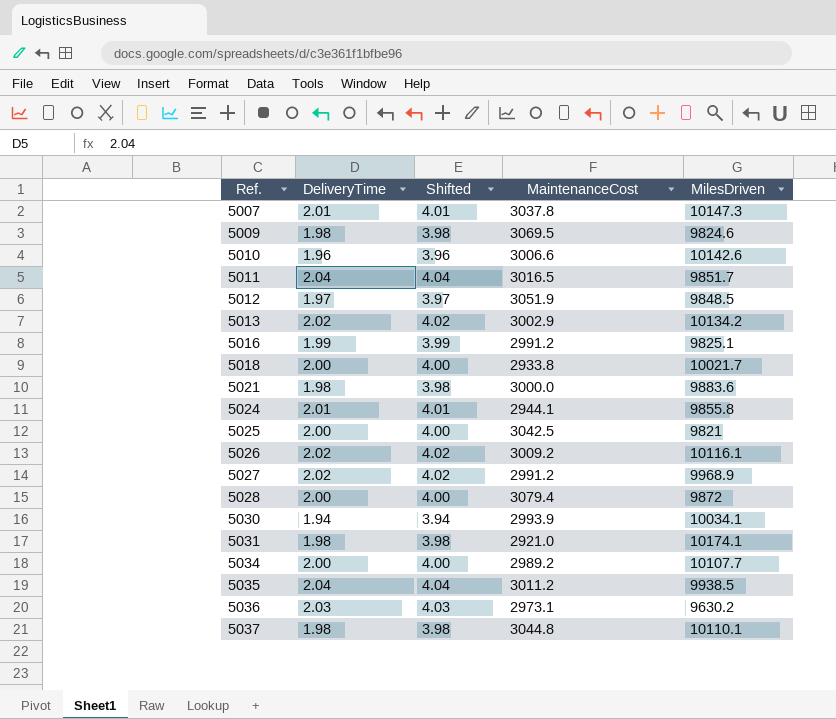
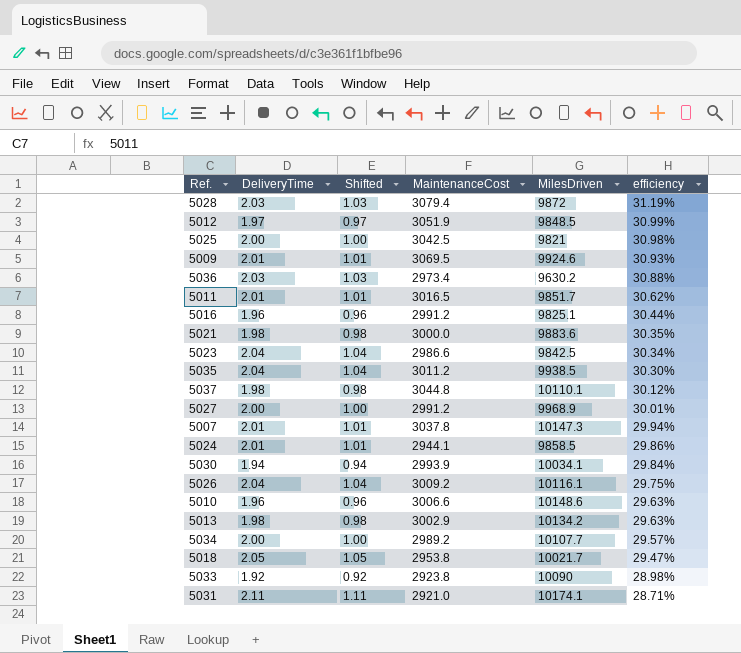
row order: Ref. ascending -> efficiency descending
column Shifted | formula: [DeliveryTime] + 2 -> [DeliveryTime] - 1
column efficiency | formula: none -> [MaintenanceCost] / [MilesDriven]
5028 | DeliveryTime: 2.00 -> 2.03
5009 | DeliveryTime: 1.98 -> 2.01
5009 | MilesDriven: 9824.6 -> 9924.6
5036 | MaintenanceCost: 2973.1 -> 2973.4
5011 | DeliveryTime: 2.04 -> 2.01
5016 | DeliveryTime: 1.99 -> 1.96
row 5023: none -> 2.04 | 1.04 | 2986.6 | 9842.5 | 30.34%
5027 | DeliveryTime: 2.02 -> 2.00
5024 | MilesDriven: 9855.8 -> 9858.5
5026 | DeliveryTime: 2.02 -> 2.04
5010 | MilesDriven: 10142.6 -> 10148.6
5013 | DeliveryTime: 2.02 -> 1.98
5018 | DeliveryTime: 2.00 -> 2.05
5018 | MaintenanceCost: 2933.8 -> 2953.8
row 5033: none -> 1.92 | 0.92 | 2923.8 | 10090 | 28.98%
5031 | DeliveryTime: 1.98 -> 2.11

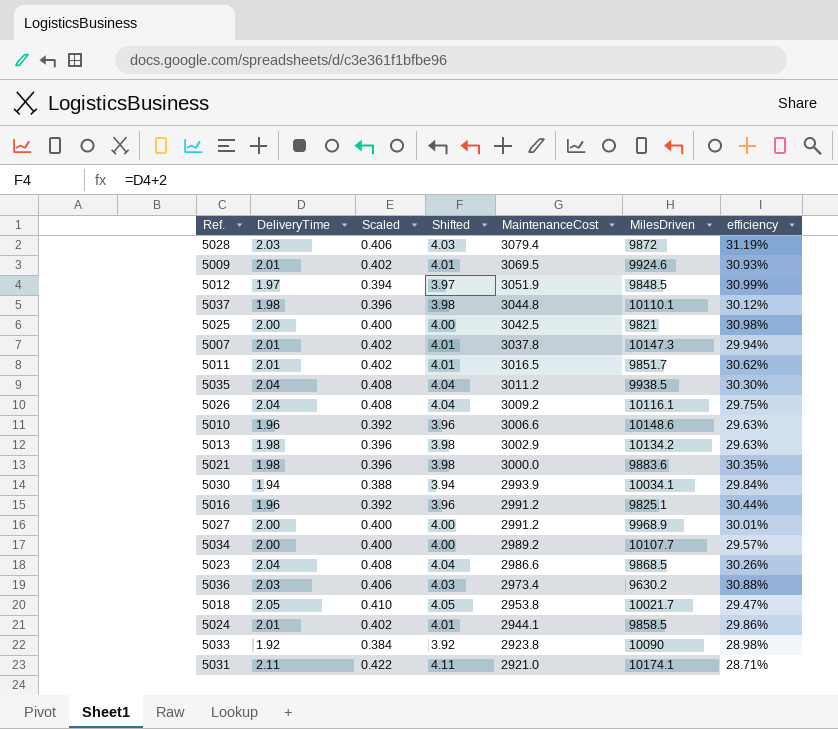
row order: efficiency descending -> MaintenanceCost descending
column Scaled | formula: none -> [DeliveryTime] * 0.2
column Shifted | formula: [DeliveryTime] - 1 -> [DeliveryTime] + 2
5023 | MilesDriven: 9842.5 -> 9868.5
5023 | efficiency: 30.34% -> 30.26%

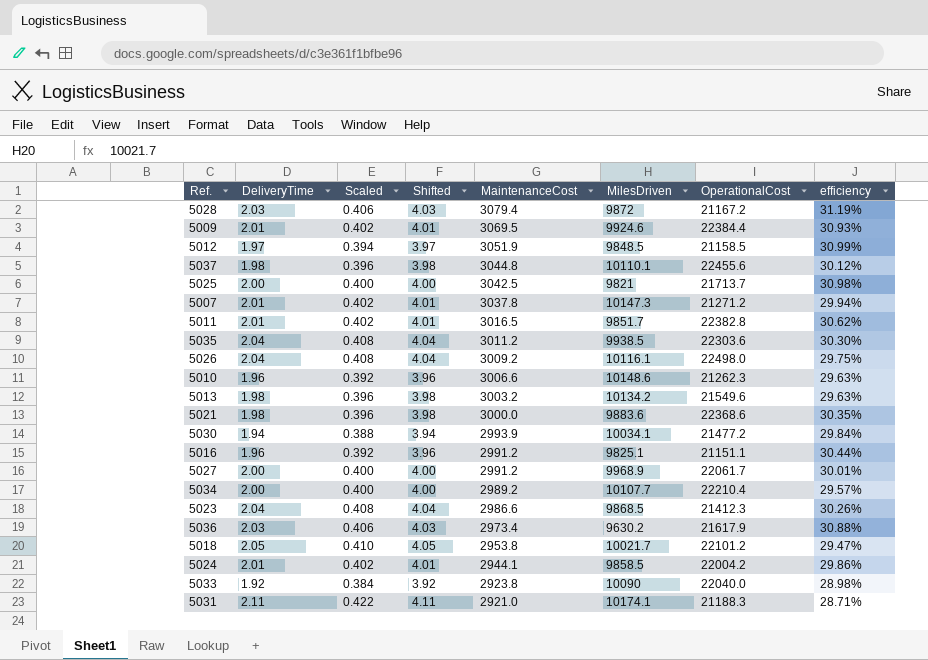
column OperationalCost | position: none -> 7
5013 | MaintenanceCost: 3002.9 -> 3003.2

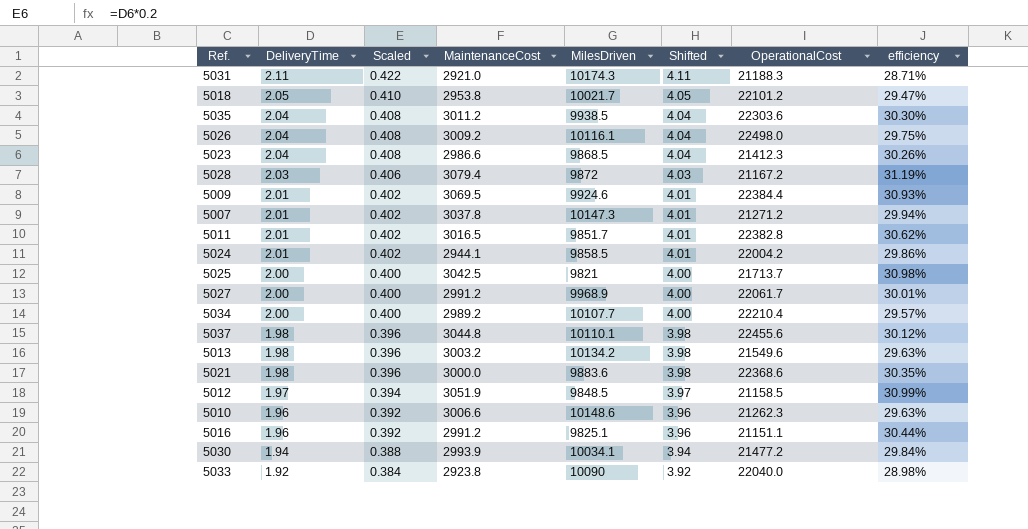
row order: MaintenanceCost descending -> DeliveryTime descending
column Shifted | position: 4 -> 6
row 5036: 2.03 | 0.406 | 4.03 | 2973.4 | 9630.2 | 21617.9 | 30.88% -> none
5031 | MilesDriven: 10174.1 -> 10174.3

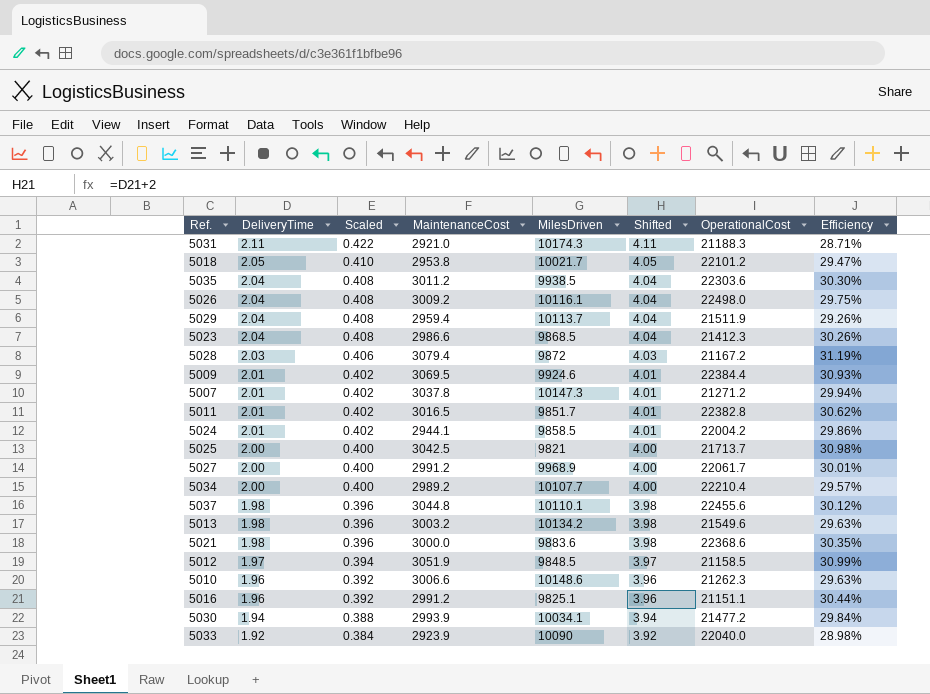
column name: efficiency -> Efficiency
row 5029: none -> 2.04 | 0.408 | 2959.4 | 10113.7 | 4.04 | 21511.9 | 29.26%
5033 | MaintenanceCost: 2923.8 -> 2923.9

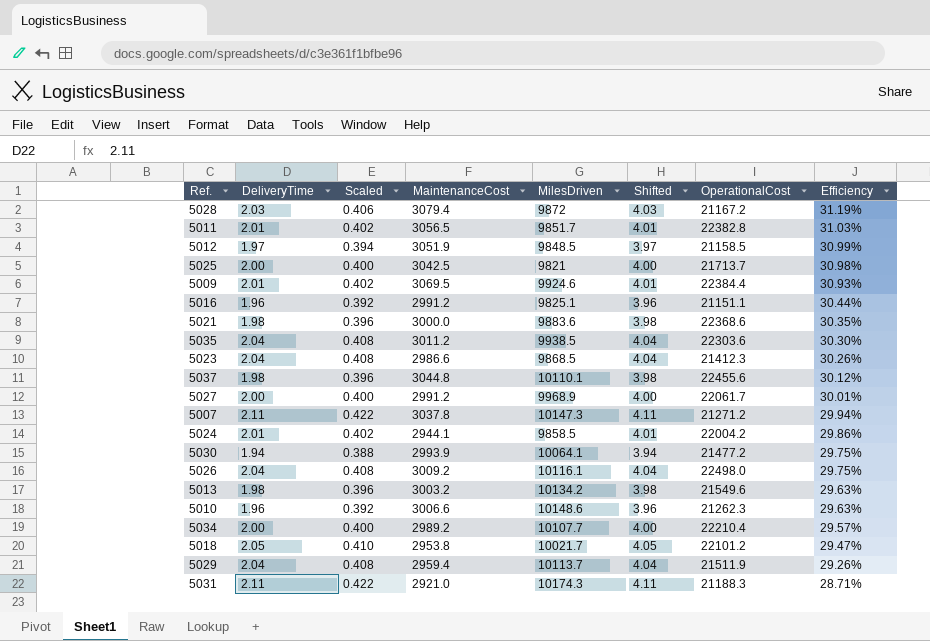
row order: DeliveryTime descending -> Efficiency descending
row 5033: 1.92 | 0.384 | 2923.9 | 10090 | 3.92 | 22040.0 | 28.98% -> none
5011 | MaintenanceCost: 3016.5 -> 3056.5
5011 | Efficiency: 30.62% -> 31.03%
5007 | DeliveryTime: 2.01 -> 2.11
5007 | Scaled: 0.402 -> 0.422
5007 | Shifted: 4.01 -> 4.11
5030 | MilesDriven: 10034.1 -> 10064.1
5030 | Efficiency: 29.84% -> 29.75%

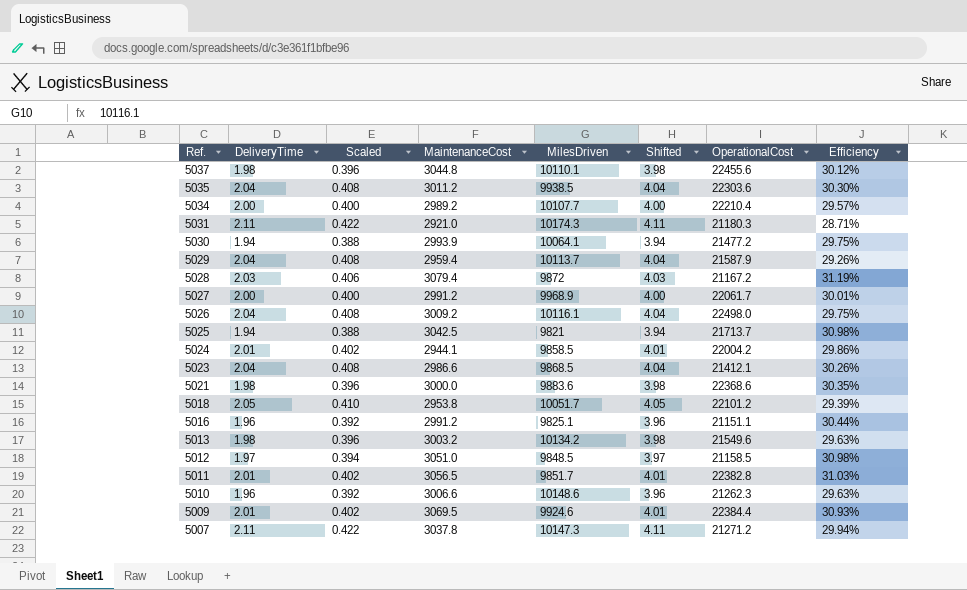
row order: Efficiency descending -> Ref. descending
5031 | OperationalCost: 21188.3 -> 21180.3
5029 | OperationalCost: 21511.9 -> 21587.9
5025 | DeliveryTime: 2.00 -> 1.94
5025 | Scaled: 0.400 -> 0.388
5025 | Shifted: 4.00 -> 3.94
5023 | OperationalCost: 21412.3 -> 21412.1
5018 | MilesDriven: 10021.7 -> 10051.7
5018 | Efficiency: 29.47% -> 29.39%
5012 | MaintenanceCost: 3051.9 -> 3051.0
5012 | Efficiency: 30.99% -> 30.98%

